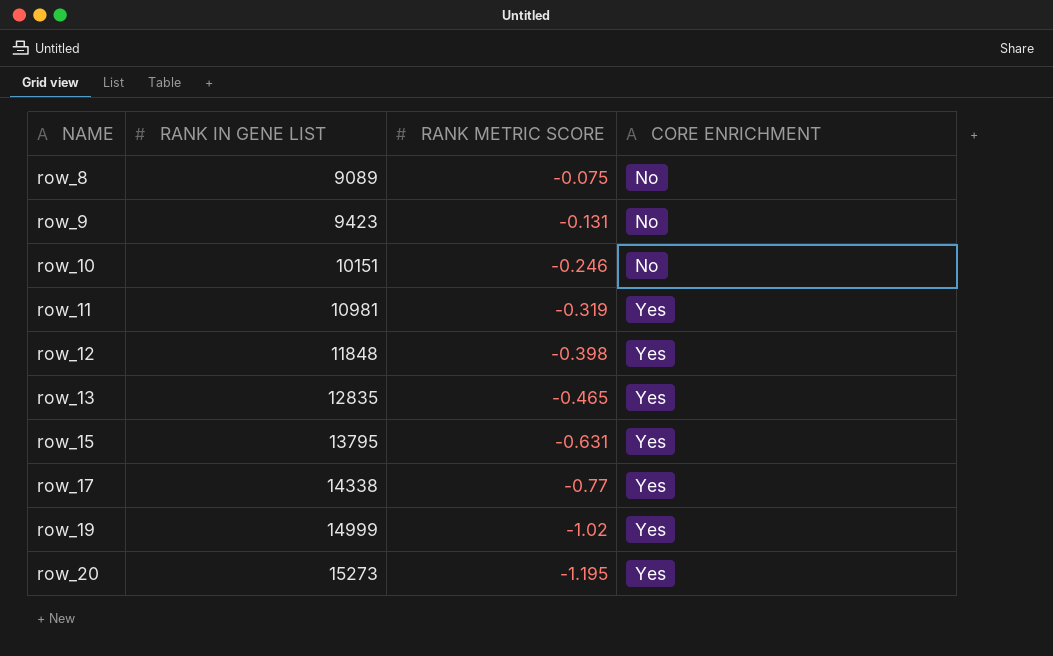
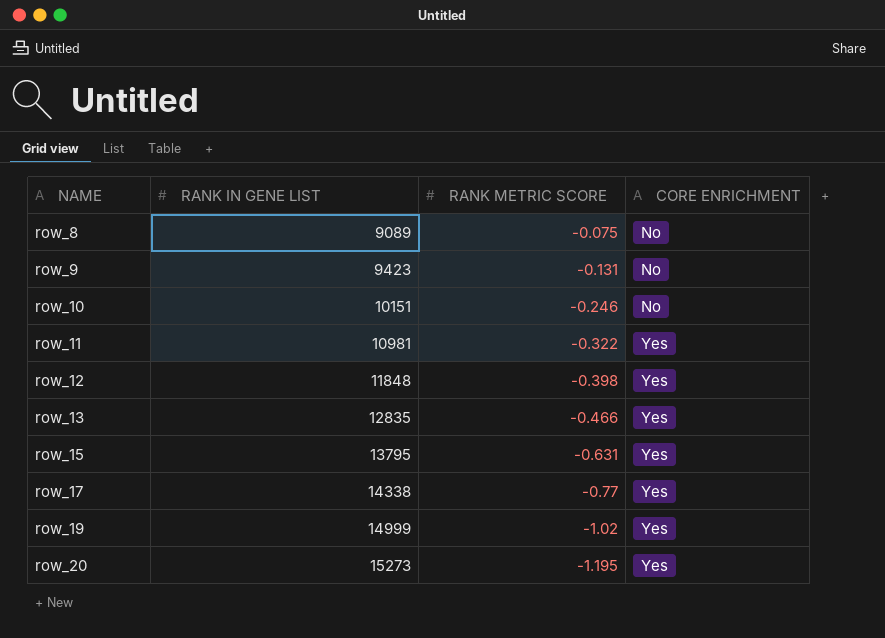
row_11 | RANK METRIC SCORE: -0.319 -> -0.322
row_13 | RANK METRIC SCORE: -0.465 -> -0.466

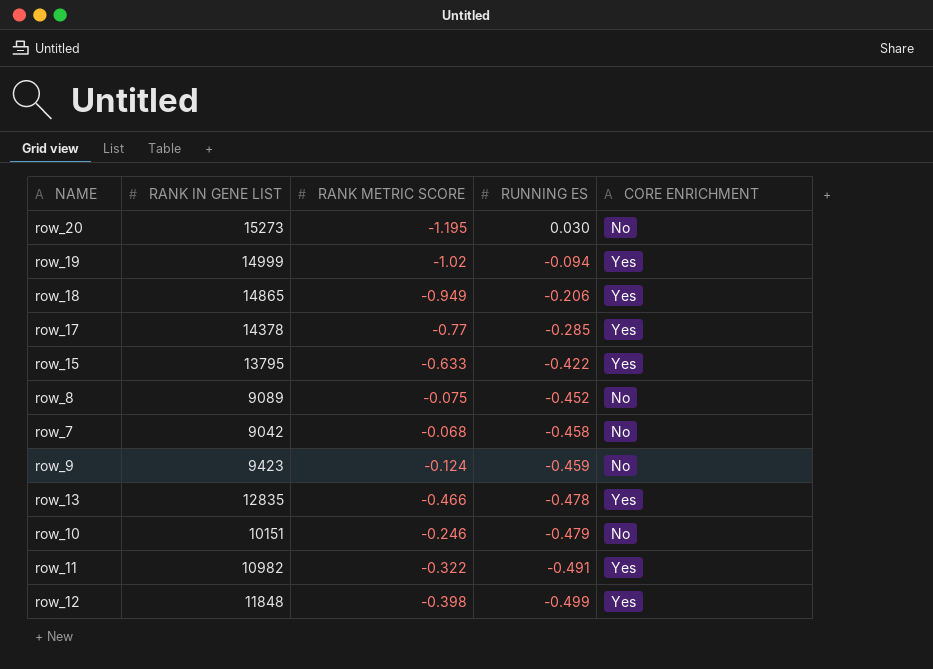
row order: NAME ascending -> RUNNING ES descending
column RUNNING ES | position: none -> 4
row_20 | CORE ENRICHMENT: Yes -> No
row row_18: none -> 14865 | -0.949 | -0.206 | Yes
row_17 | RANK IN GENE LIST: 14338 -> 14378
row_15 | RANK METRIC SCORE: -0.631 -> -0.633
row row_7: none -> 9042 | -0.068 | -0.458 | No
row_9 | RANK METRIC SCORE: -0.131 -> -0.124
row_11 | RANK IN GENE LIST: 10981 -> 10982

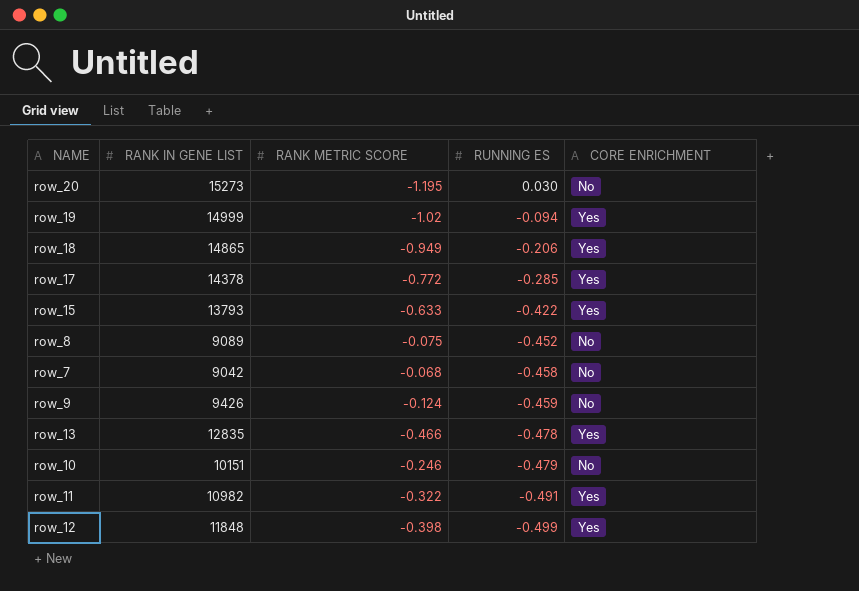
row_17 | RANK METRIC SCORE: -0.77 -> -0.772
row_15 | RANK IN GENE LIST: 13795 -> 13793
row_9 | RANK IN GENE LIST: 9423 -> 9426

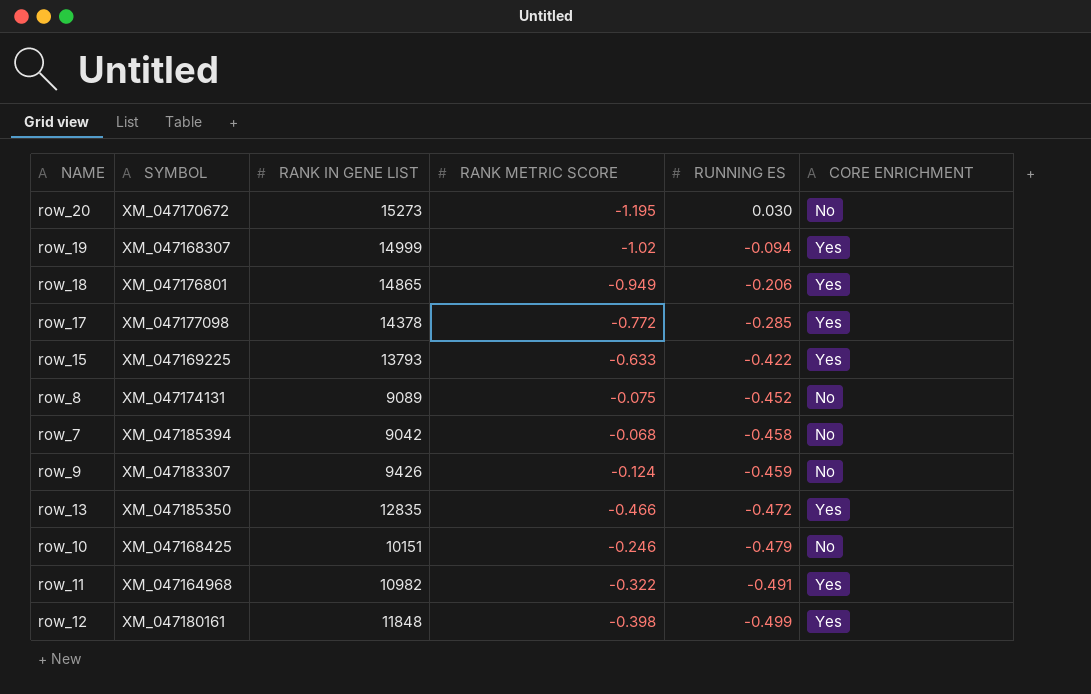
column SYMBOL | position: none -> 2
row_13 | RUNNING ES: -0.478 -> -0.472

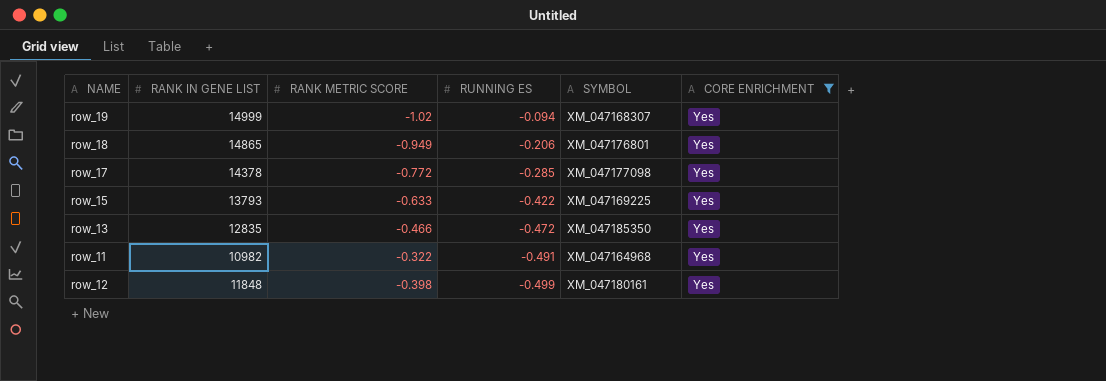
filter: none -> CORE ENRICHMENT = Yes
column SYMBOL | position: 2 -> 5

